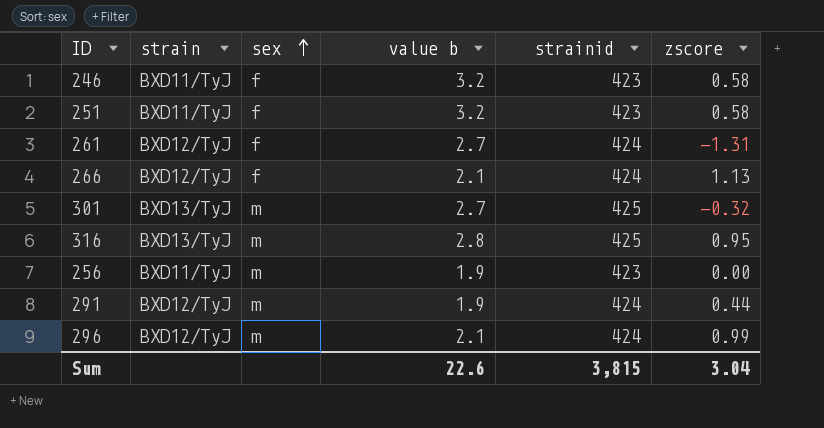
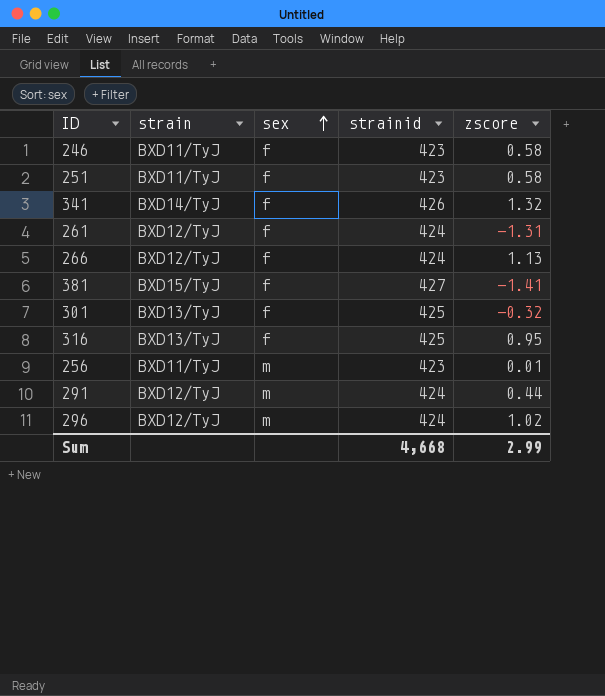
column value b | position: 4 -> none
row 341: none -> BXD14/TyJ | f | 426 | 1.32
row 381: none -> BXD15/TyJ | f | 427 | -1.41
301 | sex: m -> f
316 | sex: m -> f
256 | zscore: 0.00 -> 0.01
296 | zscore: 0.99 -> 1.02
Sum | strainid: 3,815 -> 4,668
Sum | zscore: 3.04 -> 2.99

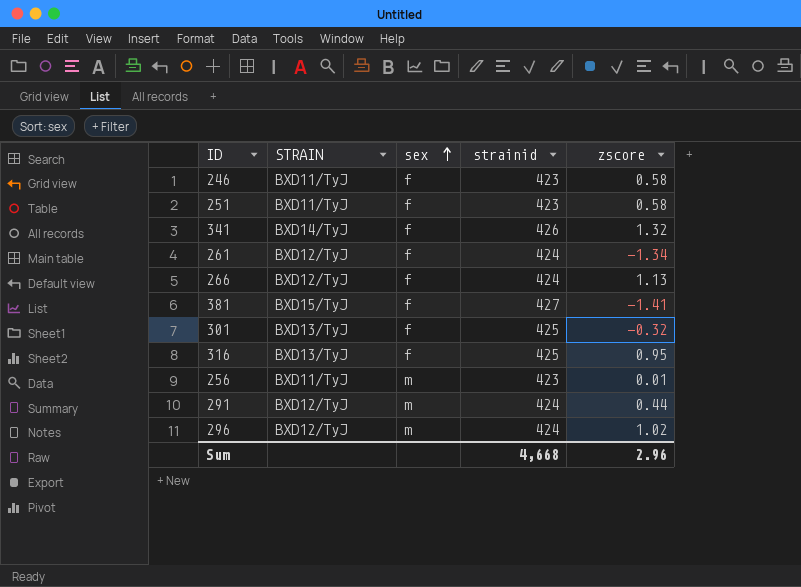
column name: strain -> STRAIN
261 | zscore: -1.31 -> -1.34
Sum | zscore: 2.99 -> 2.96

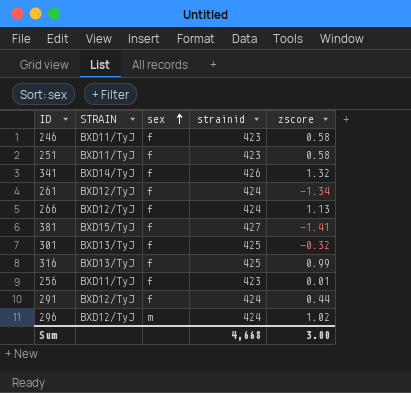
316 | zscore: 0.95 -> 0.99
256 | sex: m -> f
291 | sex: m -> f
Sum | zscore: 2.96 -> 3.00

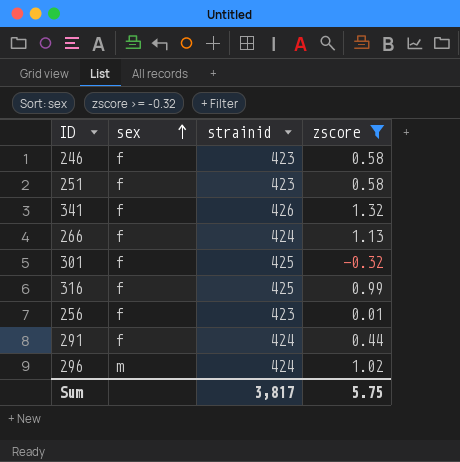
filter: none -> zscore >= -0.32
column STRAIN | position: 2 -> none
Sum | strainid: 4,668 -> 3,817
Sum | zscore: 3.00 -> 5.75

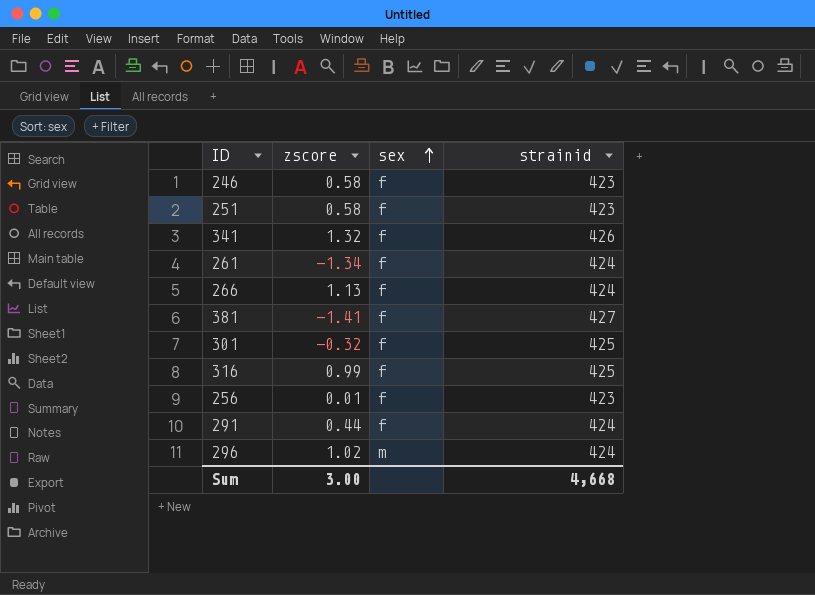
filter: zscore >= -0.32 -> none
column zscore | position: 4 -> 2
Sum | zscore: 5.75 -> 3.00
Sum | strainid: 3,817 -> 4,668

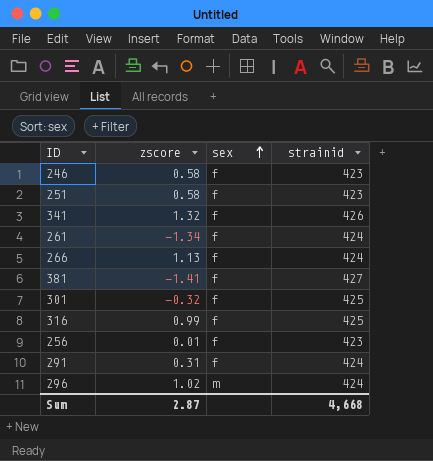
291 | zscore: 0.44 -> 0.31
Sum | zscore: 3.00 -> 2.87

